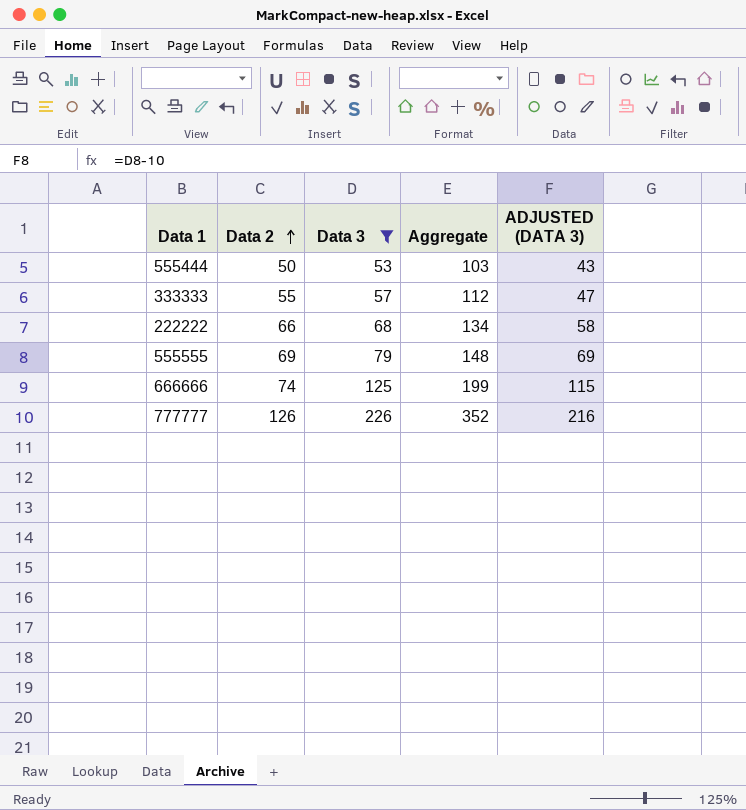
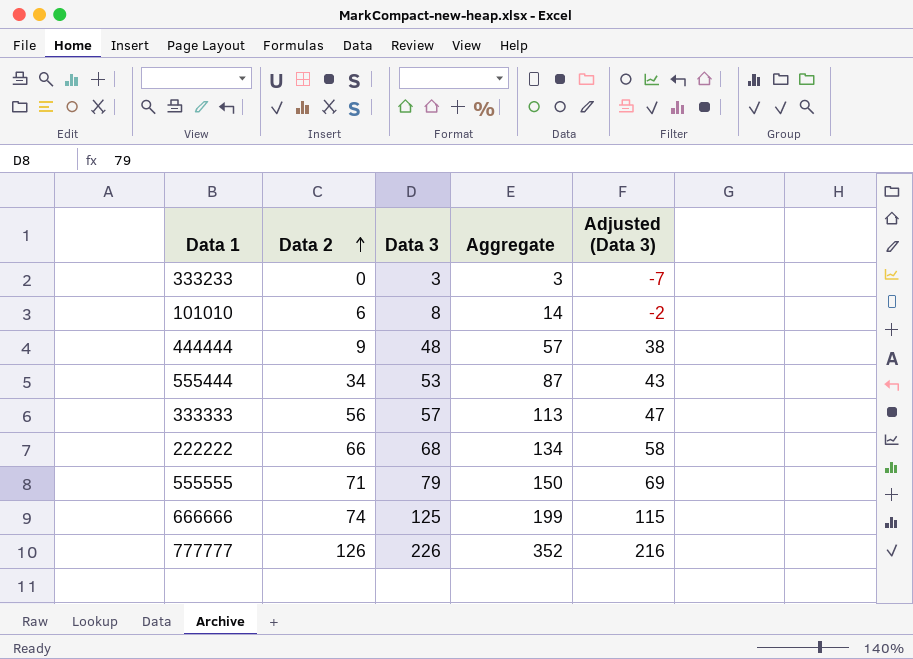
filter: Data 3 >= 53 -> none
column name: ADJUSTED (DATA 3) -> Adjusted (Data 3)
555444 | Data 2: 50 -> 34
555444 | Aggregate: 103 -> 87
333333 | Data 2: 55 -> 56
333333 | Aggregate: 112 -> 113
555555 | Data 2: 69 -> 71
555555 | Aggregate: 148 -> 150

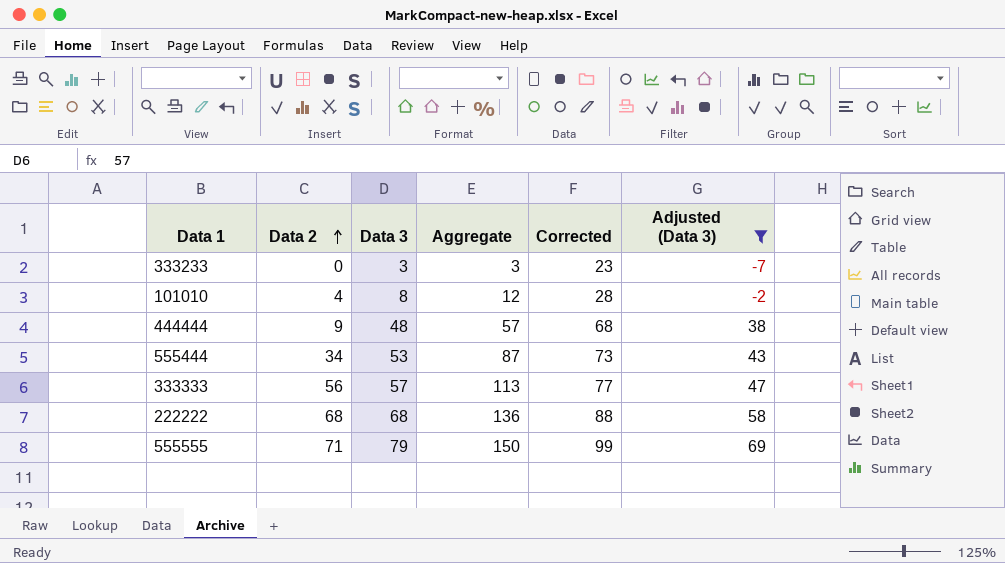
filter: none -> Adjusted (Data 3) <= 69
column Corrected | formula: none -> [Data 3] + 20
101010 | Data 2: 6 -> 4
101010 | Aggregate: 14 -> 12
222222 | Data 2: 66 -> 68
222222 | Aggregate: 134 -> 136

